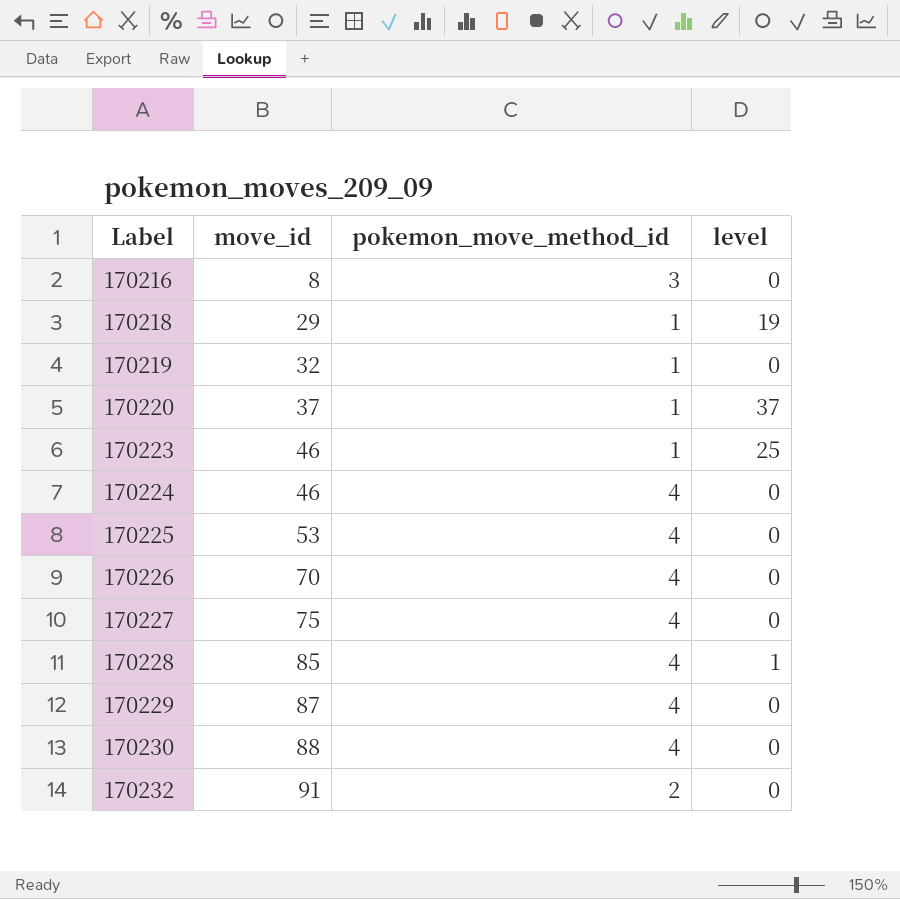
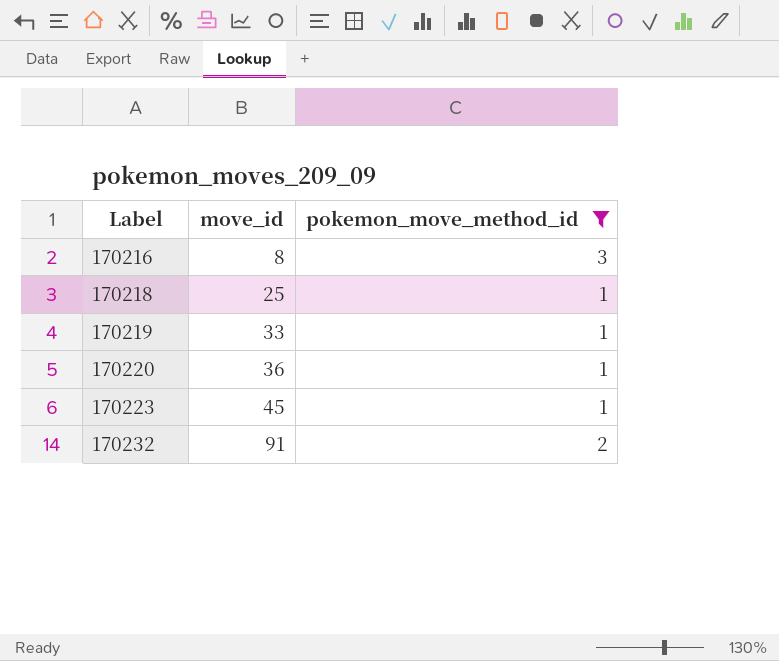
filter: none -> pokemon_move_method_id != 4
column level | position: 4 -> none
170218 | move_id: 29 -> 25
170219 | move_id: 32 -> 33
170220 | move_id: 37 -> 36
170223 | move_id: 46 -> 45

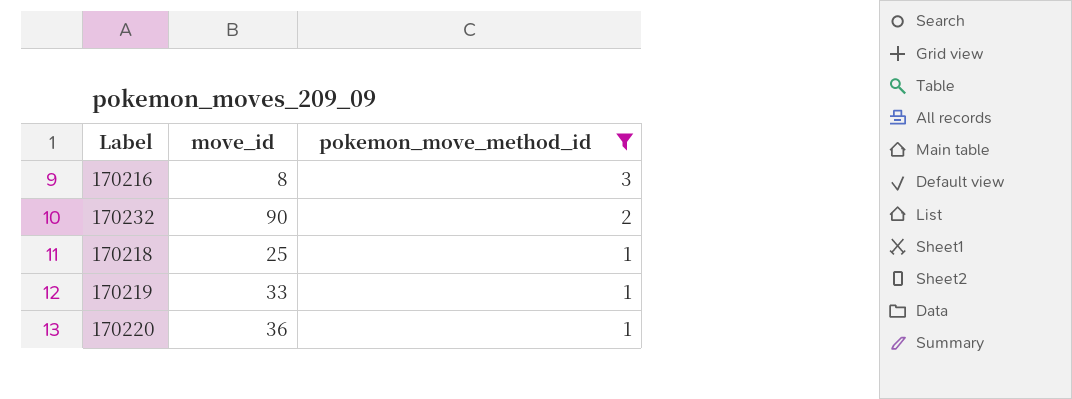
row order: Label ascending -> pokemon_move_method_id descending
row 170223: 45 | 1 -> none
170232 | move_id: 91 -> 90

